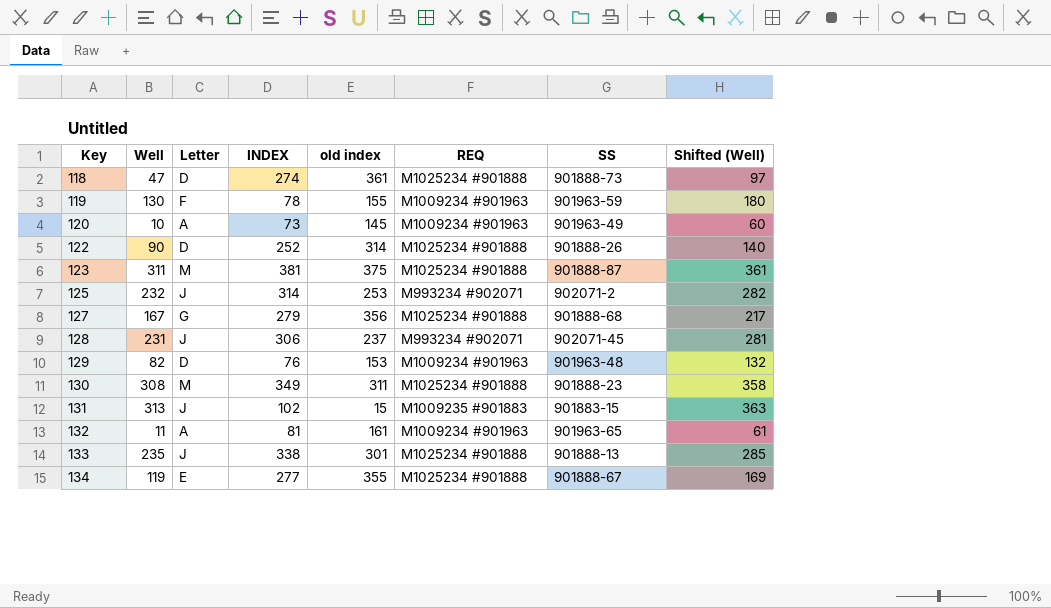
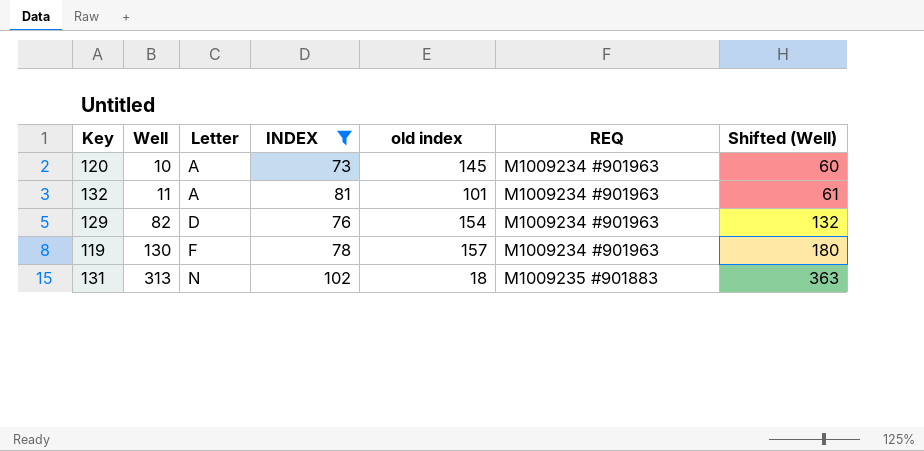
filter: none -> INDEX <= 102
row order: Key ascending -> Well ascending
column SS | position: 7 -> none
132 | old index: 161 -> 101
129 | old index: 153 -> 154
119 | old index: 155 -> 157
131 | Letter: J -> N
131 | old index: 15 -> 18

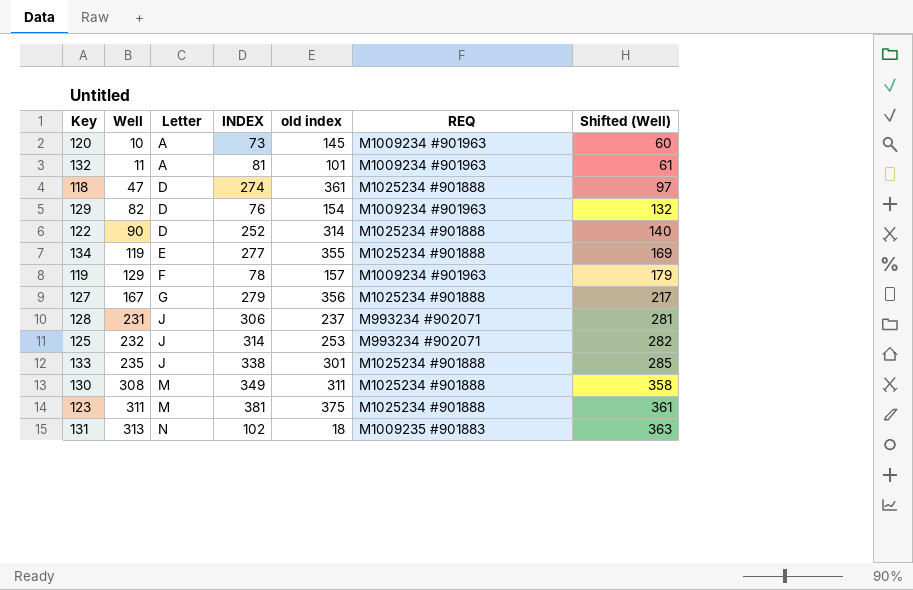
filter: INDEX <= 102 -> none
119 | Well: 130 -> 129
119 | Shifted (Well): 180 -> 179

